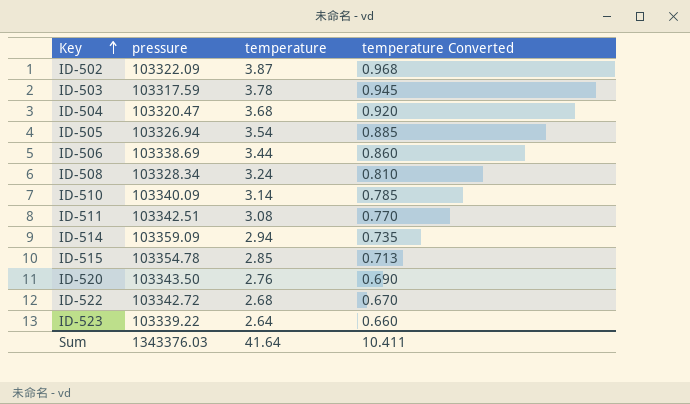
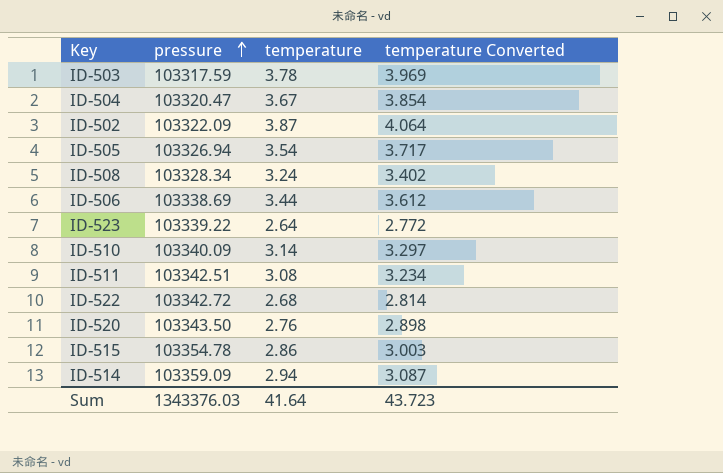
row order: Key ascending -> pressure ascending
column temperature Converted | formula: [temperature] * 0.25 -> [temperature] * 1.05
ID-504 | temperature: 3.68 -> 3.67
ID-515 | temperature: 2.85 -> 2.86
Sum | temperature Converted: 10.411 -> 43.723

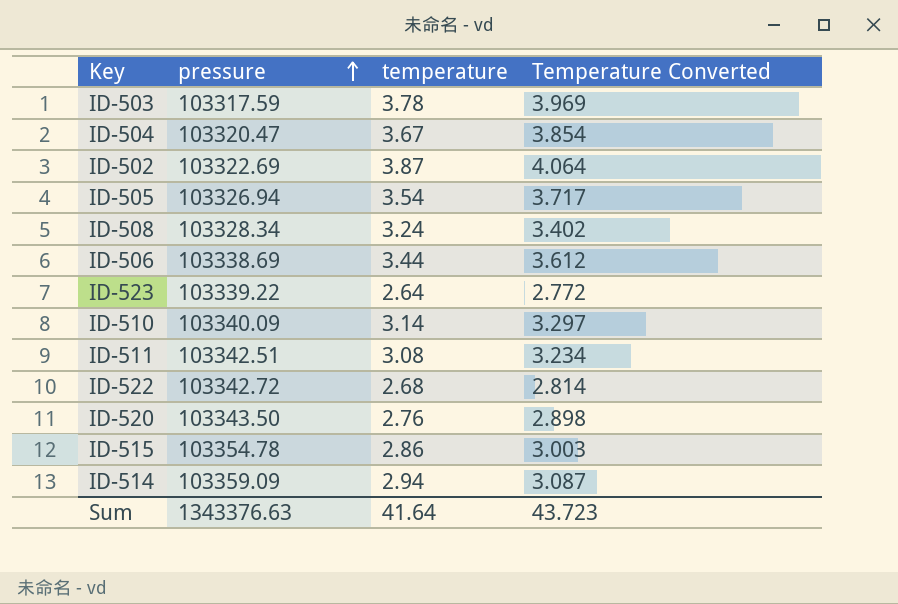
column name: temperature Converted -> Temperature Converted
ID-502 | pressure: 103322.09 -> 103322.69
Sum | pressure: 1343376.03 -> 1343376.63

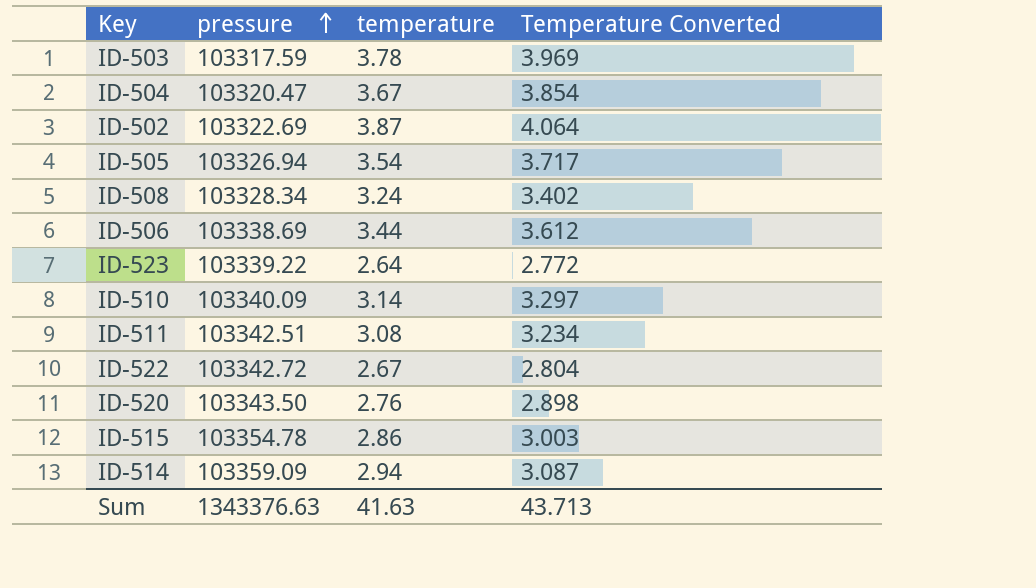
ID-522 | temperature: 2.68 -> 2.67
ID-522 | Temperature Converted: 2.814 -> 2.804
Sum | temperature: 41.64 -> 41.63
Sum | Temperature Converted: 43.723 -> 43.713

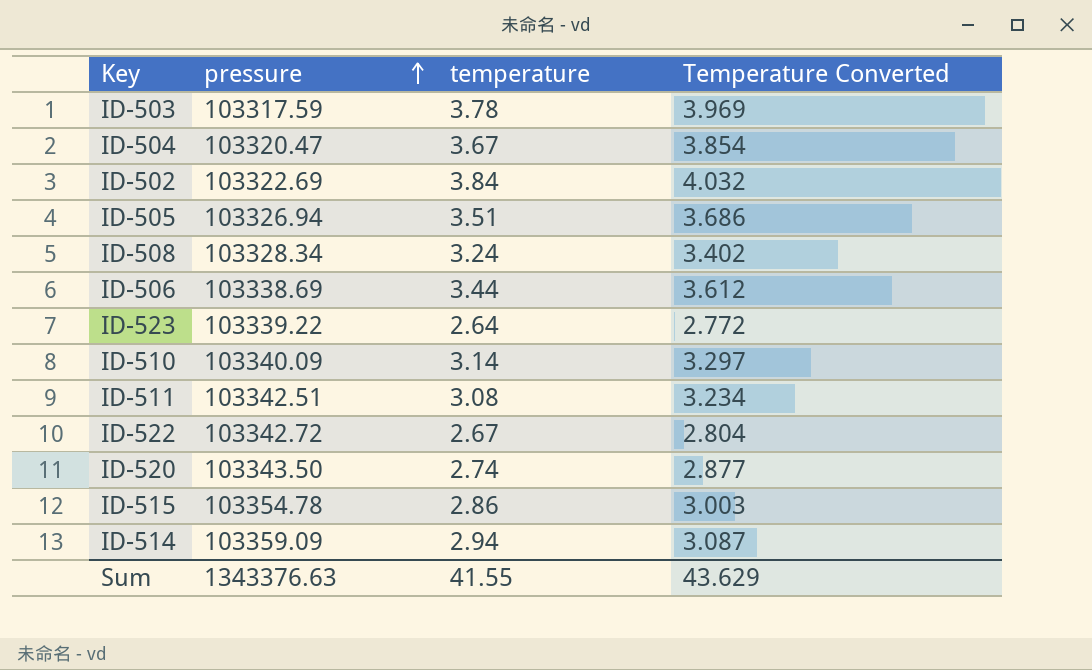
ID-502 | temperature: 3.87 -> 3.84
ID-502 | Temperature Converted: 4.064 -> 4.032
ID-505 | temperature: 3.54 -> 3.51
ID-505 | Temperature Converted: 3.717 -> 3.686
ID-520 | temperature: 2.76 -> 2.74
ID-520 | Temperature Converted: 2.898 -> 2.877
Sum | temperature: 41.63 -> 41.55
Sum | Temperature Converted: 43.713 -> 43.629

